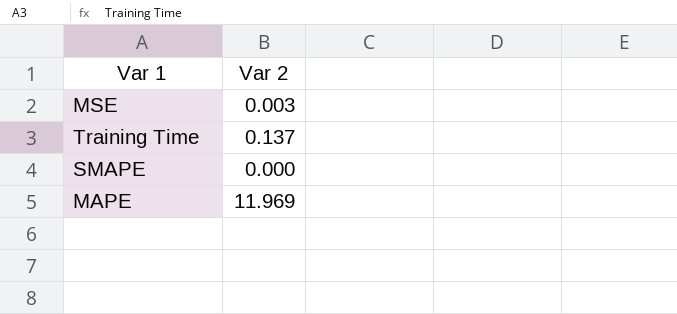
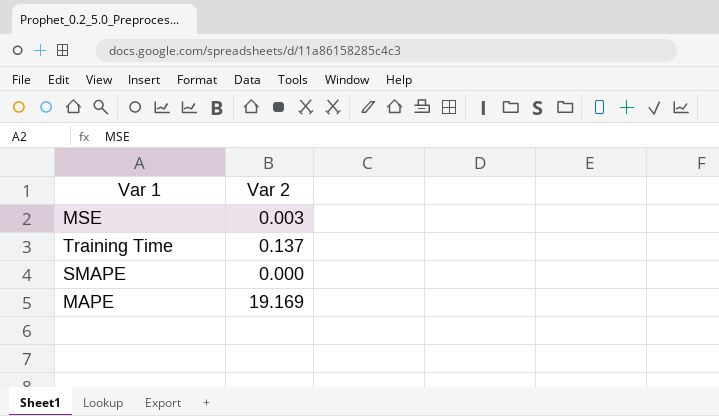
MAPE | Var 2: 11.969 -> 19.169

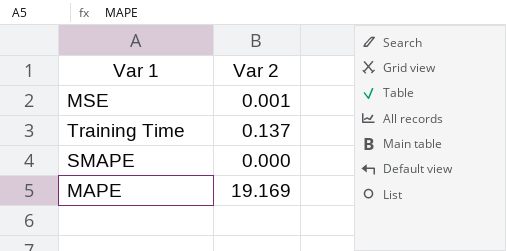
MSE | Var 2: 0.003 -> 0.001

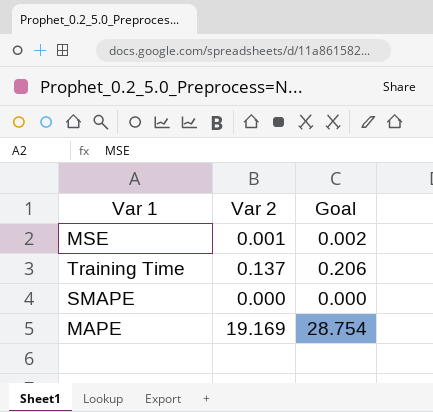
column Goal | formula: none -> [Var 2] * 1.5

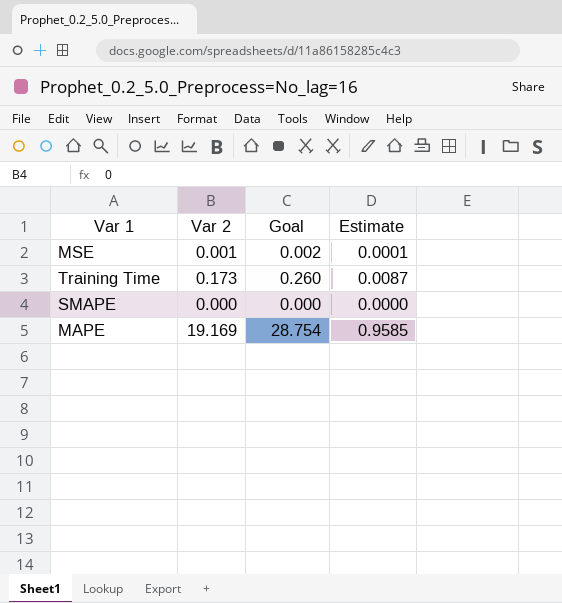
column Estimate | formula: none -> [Var 2] * 0.05
Training Time | Var 2: 0.137 -> 0.173
Training Time | Goal: 0.206 -> 0.260

